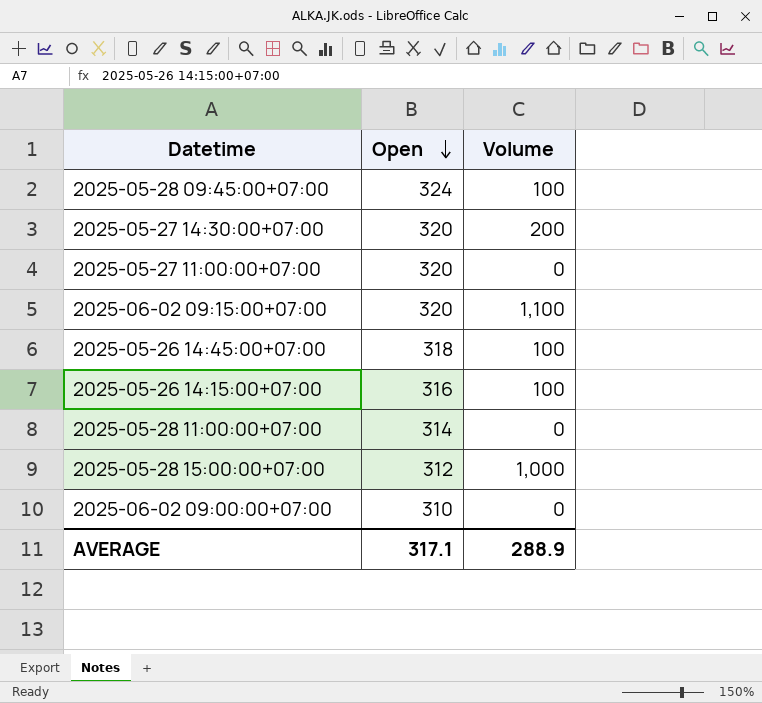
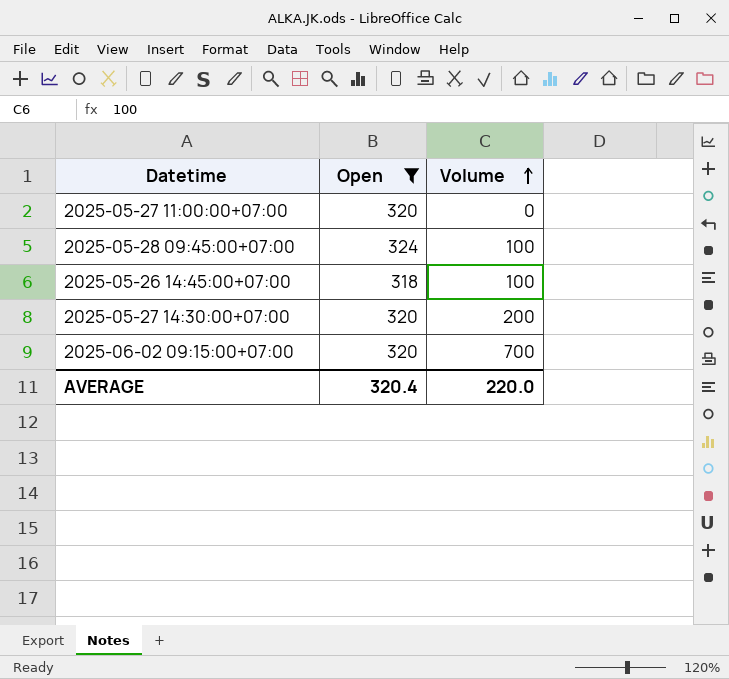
filter: none -> Open >= 318
row order: Open descending -> Volume ascending
2025-06-02 09:15:00+07:00 | Volume: 1,100 -> 700
AVERAGE | Open: 317.1 -> 320.4
AVERAGE | Volume: 288.9 -> 220.0

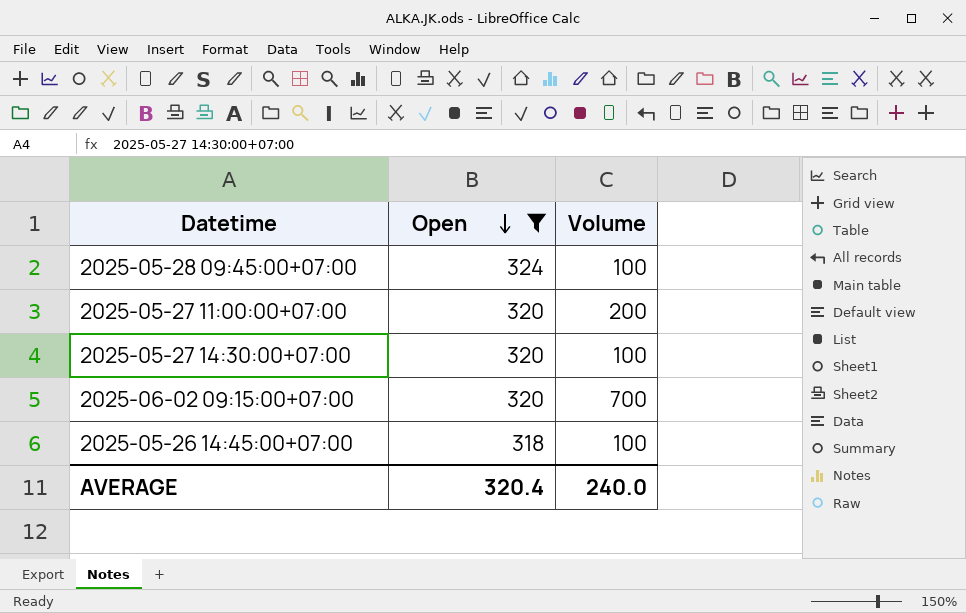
row order: Volume ascending -> Open descending
2025-05-27 11:00:00+07:00 | Volume: 0 -> 200
2025-05-27 14:30:00+07:00 | Volume: 200 -> 100
AVERAGE | Volume: 220.0 -> 240.0

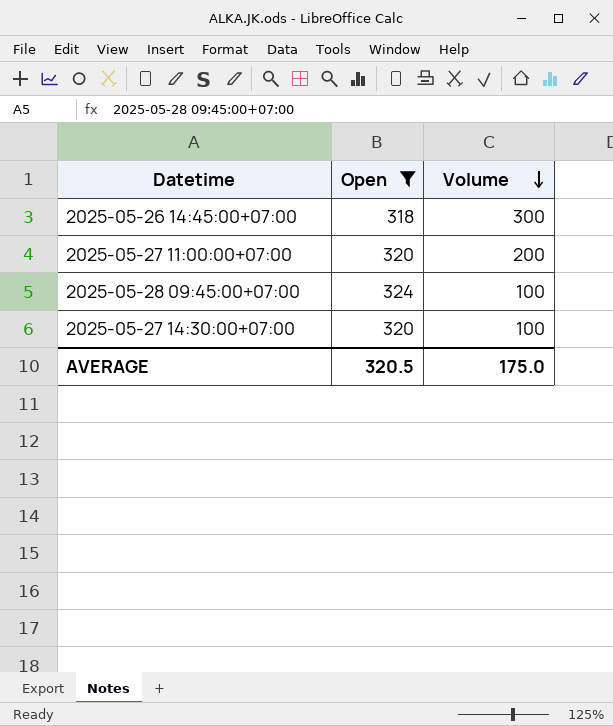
row order: Open descending -> Volume descending
row 2025-06-02 09:15:00+07:00: 320 | 700 -> none
2025-05-26 14:45:00+07:00 | Volume: 100 -> 300
AVERAGE | Open: 320.4 -> 320.5
AVERAGE | Volume: 240.0 -> 175.0

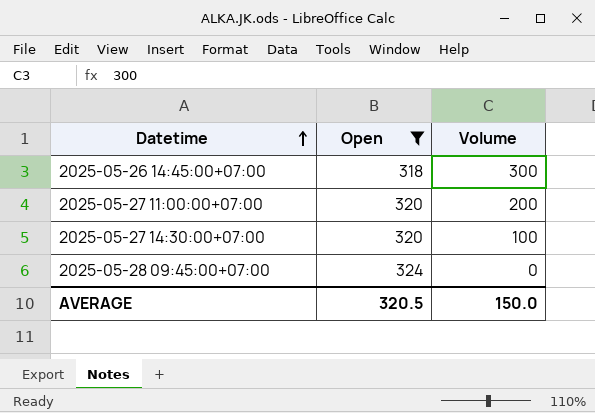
row order: Volume descending -> Datetime ascending
2025-05-28 09:45:00+07:00 | Volume: 100 -> 0
AVERAGE | Volume: 175.0 -> 150.0

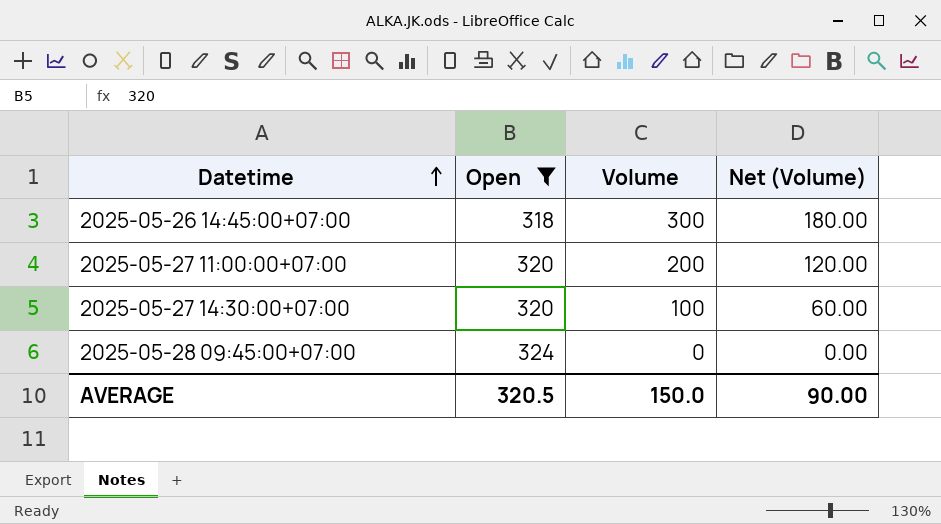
column Net (Volume) | formula: none -> [Volume] * 0.6

